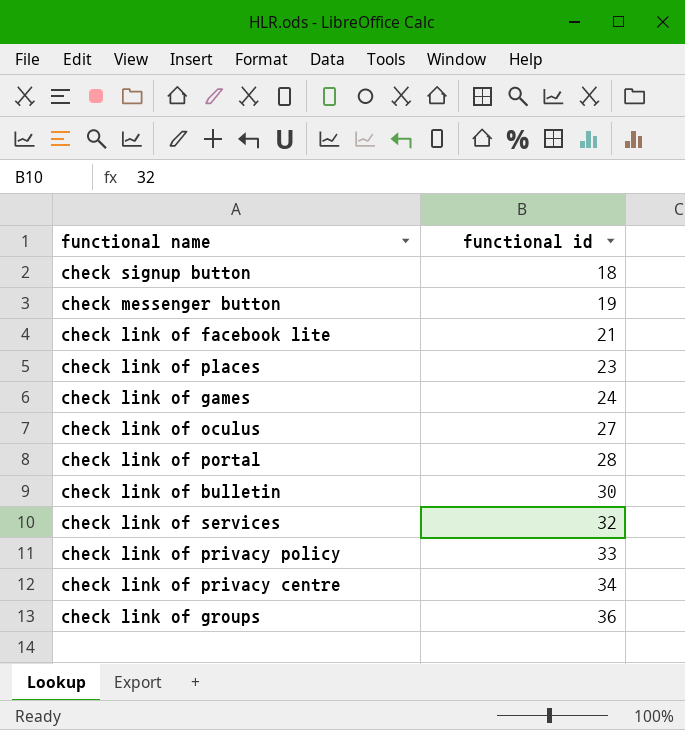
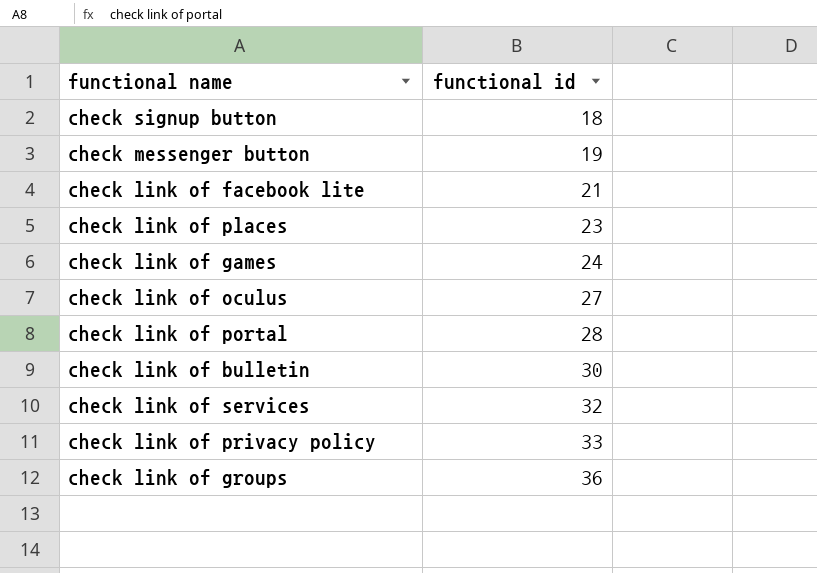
row check link of privacy centre: 34 -> none

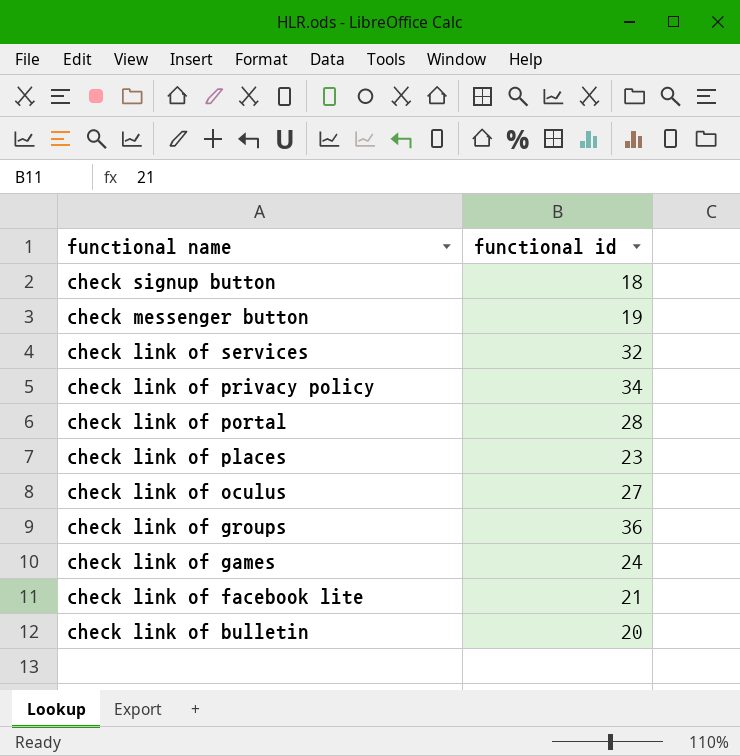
row order: functional id ascending -> functional name descending
check link of privacy policy | functional id: 33 -> 34
check link of bulletin | functional id: 30 -> 20

